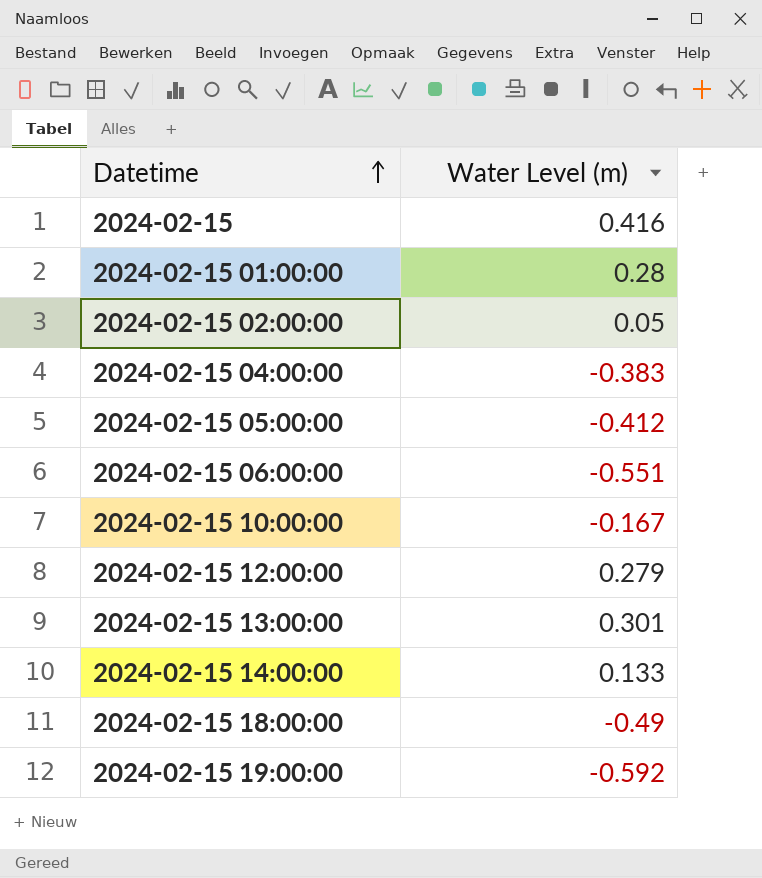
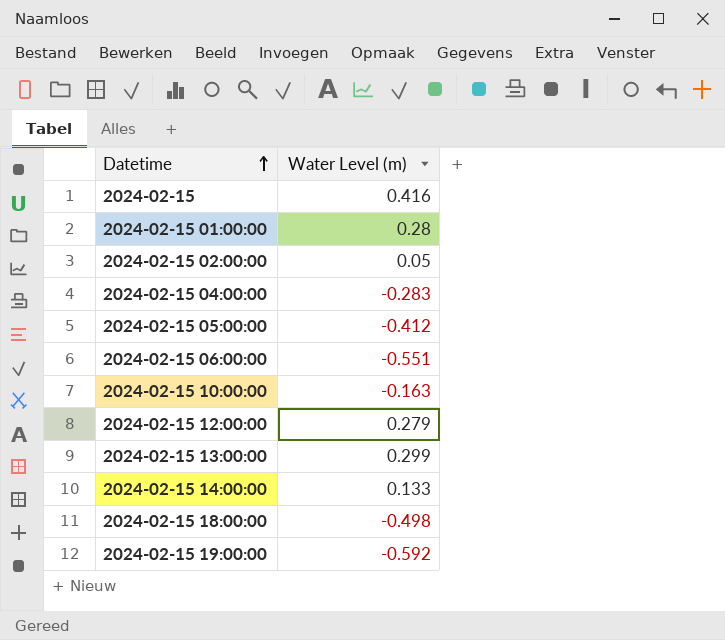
2024-02-15 04:00:00 | Water Level (m): -0.383 -> -0.283
2024-02-15 10:00:00 | Water Level (m): -0.167 -> -0.163
2024-02-15 13:00:00 | Water Level (m): 0.301 -> 0.299
2024-02-15 18:00:00 | Water Level (m): -0.49 -> -0.498

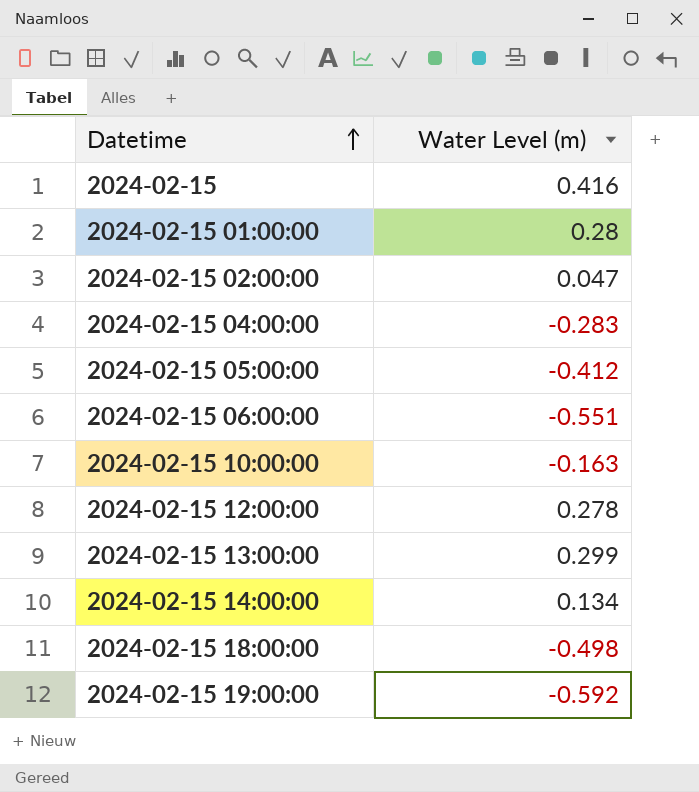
2024-02-15 02:00:00 | Water Level (m): 0.05 -> 0.047
2024-02-15 12:00:00 | Water Level (m): 0.279 -> 0.278
2024-02-15 14:00:00 | Water Level (m): 0.133 -> 0.134

